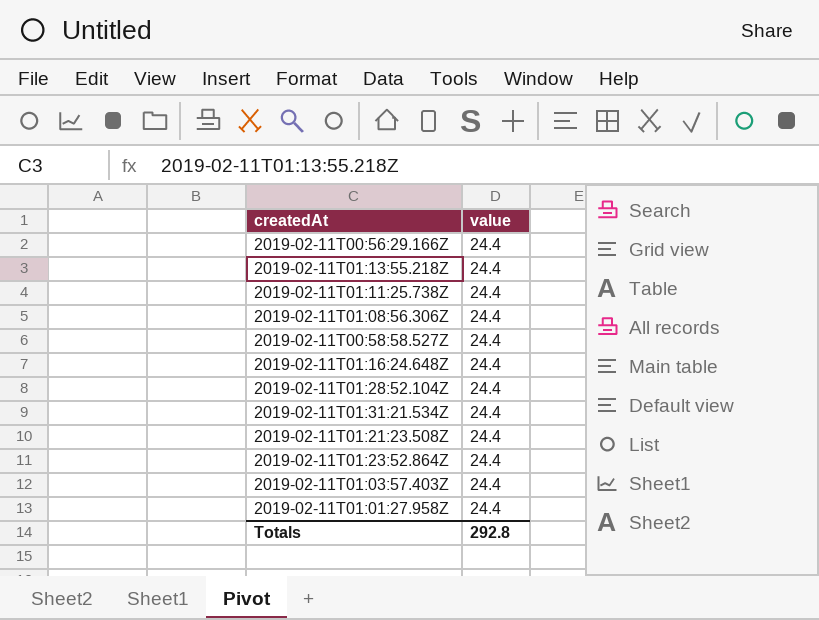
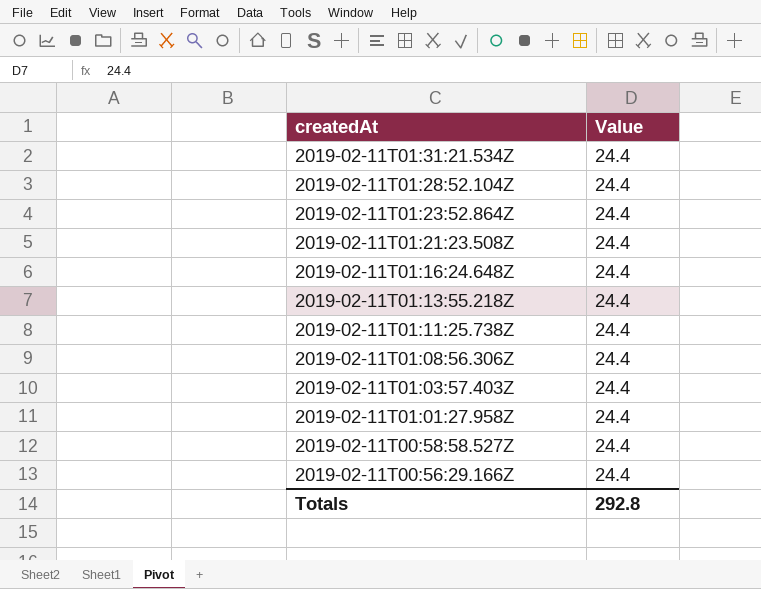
row order: none -> createdAt descending
column name: value -> Value

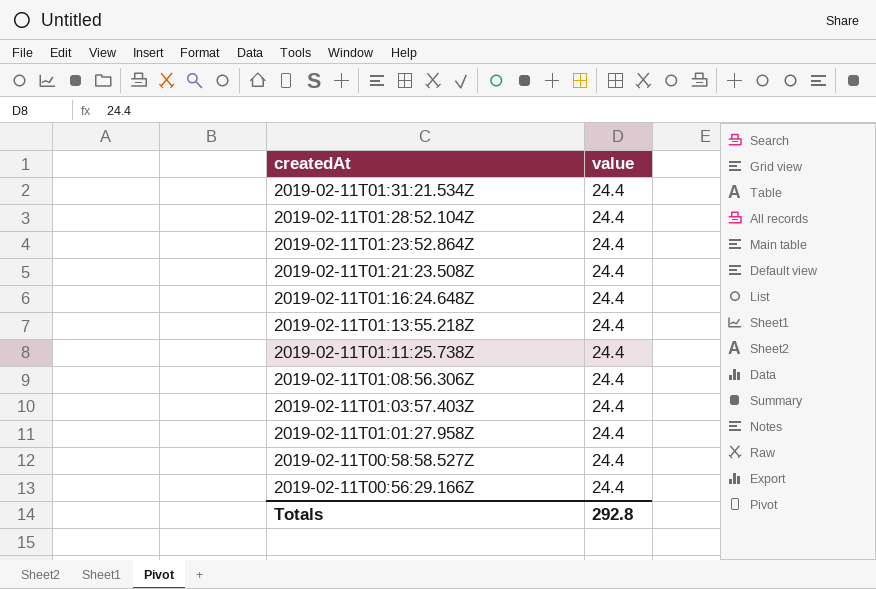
column name: Value -> value

